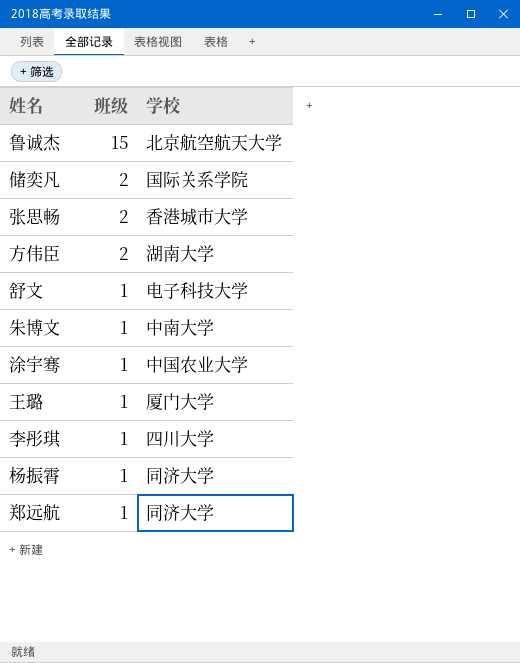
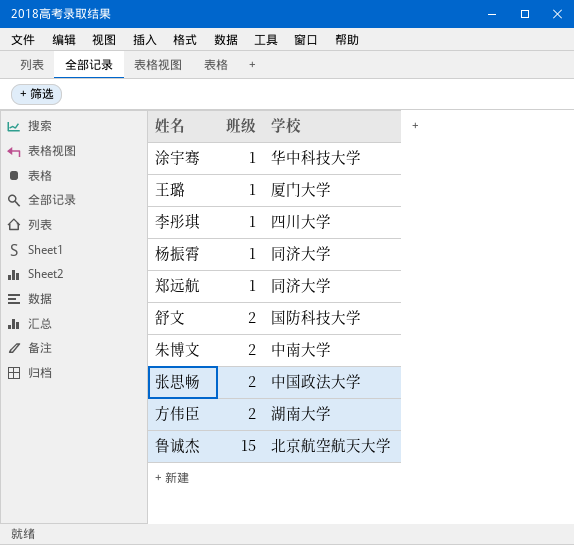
row order: 班级 descending -> 班级 ascending
row 储奕凡: 2 | 国际关系学院 -> none
涂宇骞 | 学校: 中国农业大学 -> 华中科技大学
舒文 | 班级: 1 -> 2
舒文 | 学校: 电子科技大学 -> 国防科技大学
朱博文 | 班级: 1 -> 2
张思畅 | 学校: 香港城市大学 -> 中国政法大学

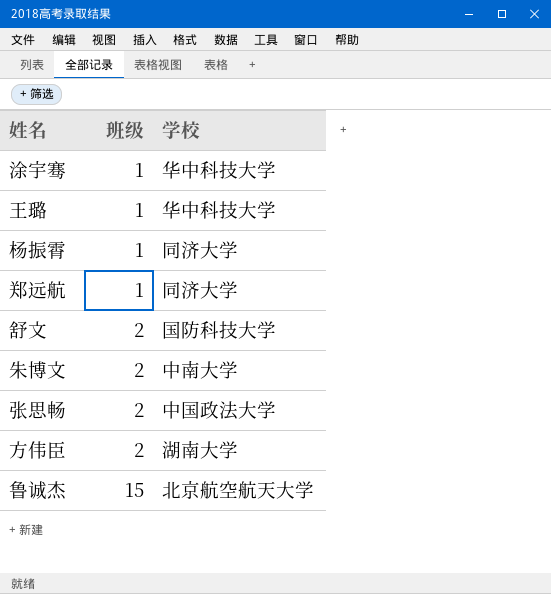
row 李彤琪: 1 | 四川大学 -> none
王璐 | 学校: 厦门大学 -> 华中科技大学

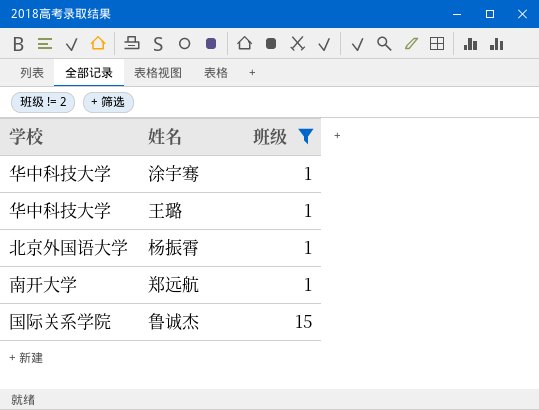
filter: none -> 班级 != 2
column 学校 | position: 3 -> 1
杨振霄 | 学校: 同济大学 -> 北京外国语大学
郑远航 | 学校: 同济大学 -> 南开大学
鲁诚杰 | 学校: 北京航空航天大学 -> 国际关系学院

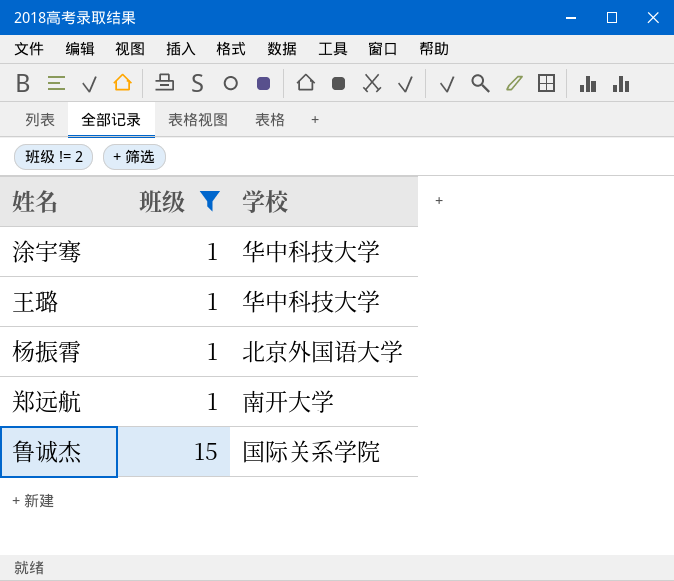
column 学校 | position: 1 -> 3

